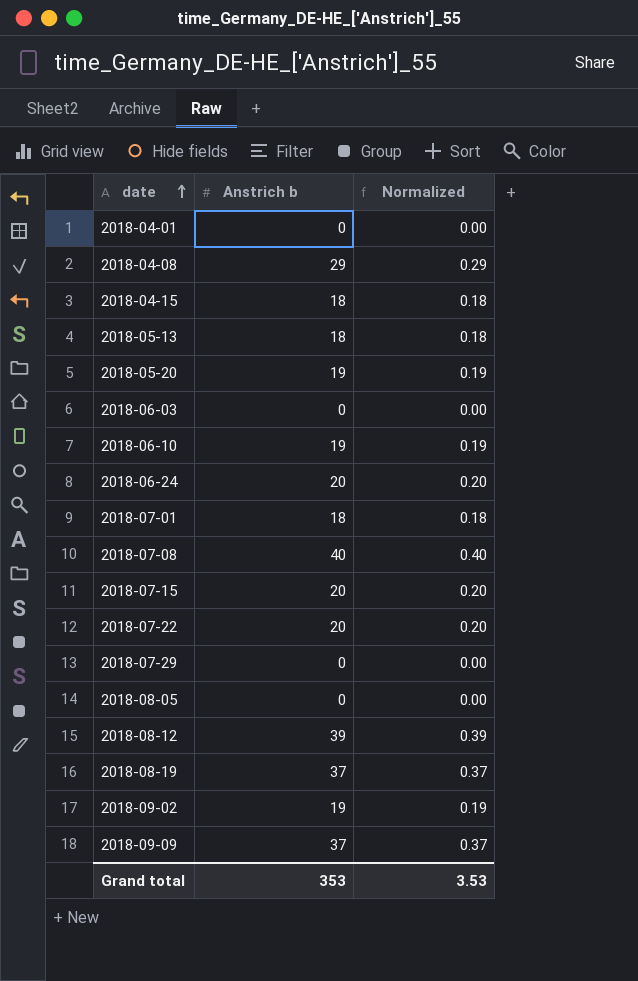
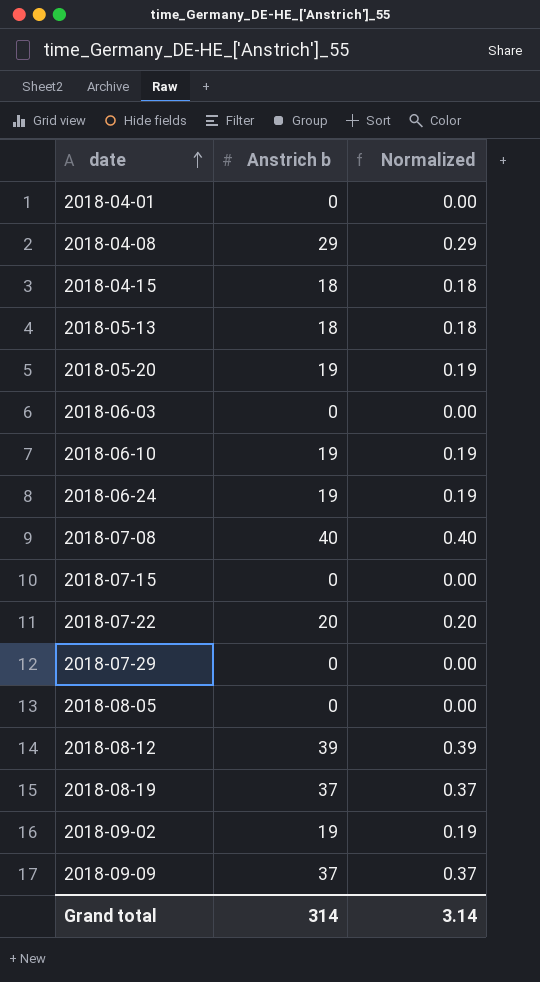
row 2018-07-01: 18 | 0.18 -> none
2018-06-24 | Anstrich b: 20 -> 19
2018-06-24 | Normalized: 0.20 -> 0.19
2018-07-15 | Anstrich b: 20 -> 0
2018-07-15 | Normalized: 0.20 -> 0.00
Grand total | Anstrich b: 353 -> 314
Grand total | Normalized: 3.53 -> 3.14

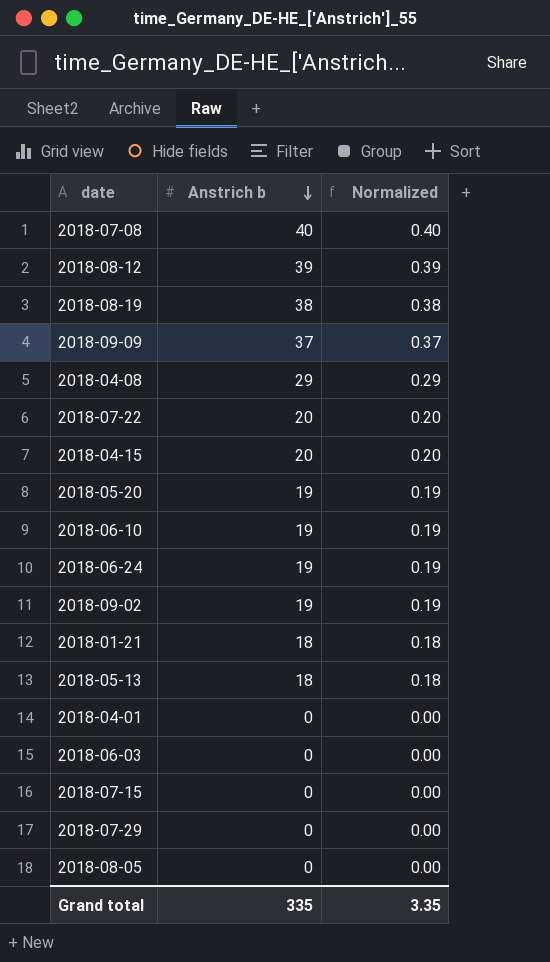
row order: date ascending -> Anstrich b descending
2018-08-19 | Anstrich b: 37 -> 38
2018-08-19 | Normalized: 0.37 -> 0.38
2018-04-15 | Anstrich b: 18 -> 20
2018-04-15 | Normalized: 0.18 -> 0.20
row 2018-01-21: none -> 18 | 0.18
Grand total | Anstrich b: 314 -> 335
Grand total | Normalized: 3.14 -> 3.35

